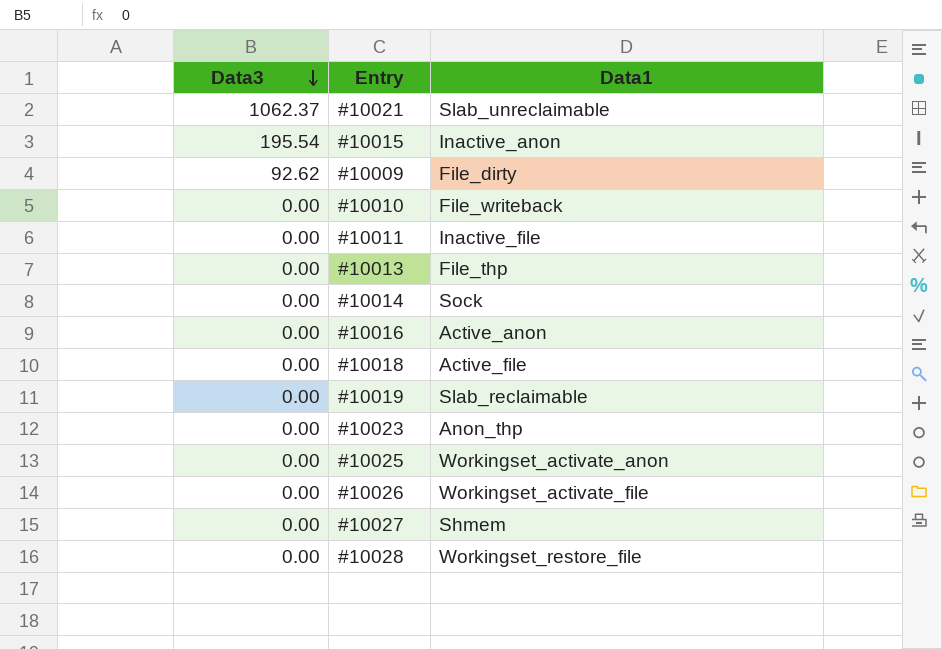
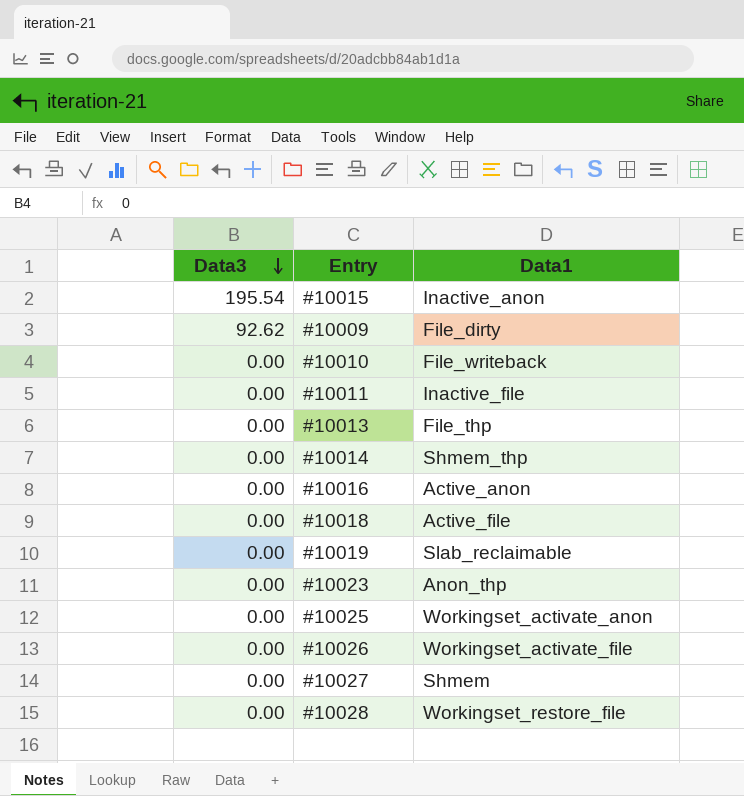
row #10021: 1062.37 | Slab_unreclaimable -> none
#10014 | Data1: Sock -> Shmem_thp

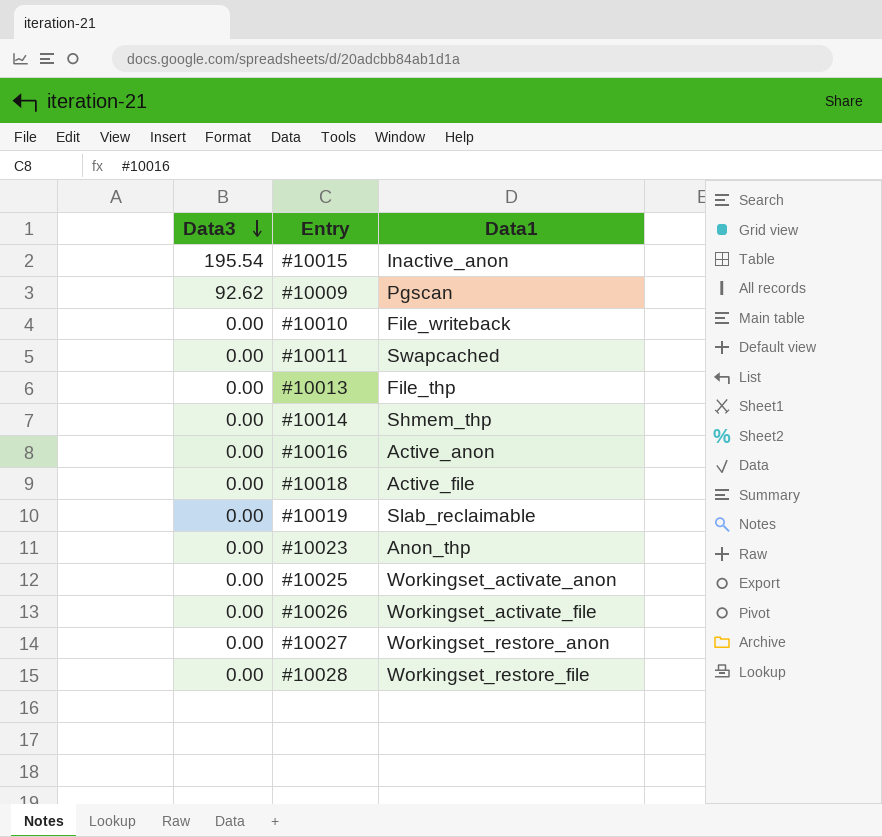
#10009 | Data1: File_dirty -> Pgscan
#10011 | Data1: Inactive_file -> Swapcached
#10027 | Data1: Shmem -> Workingset_restore_anon

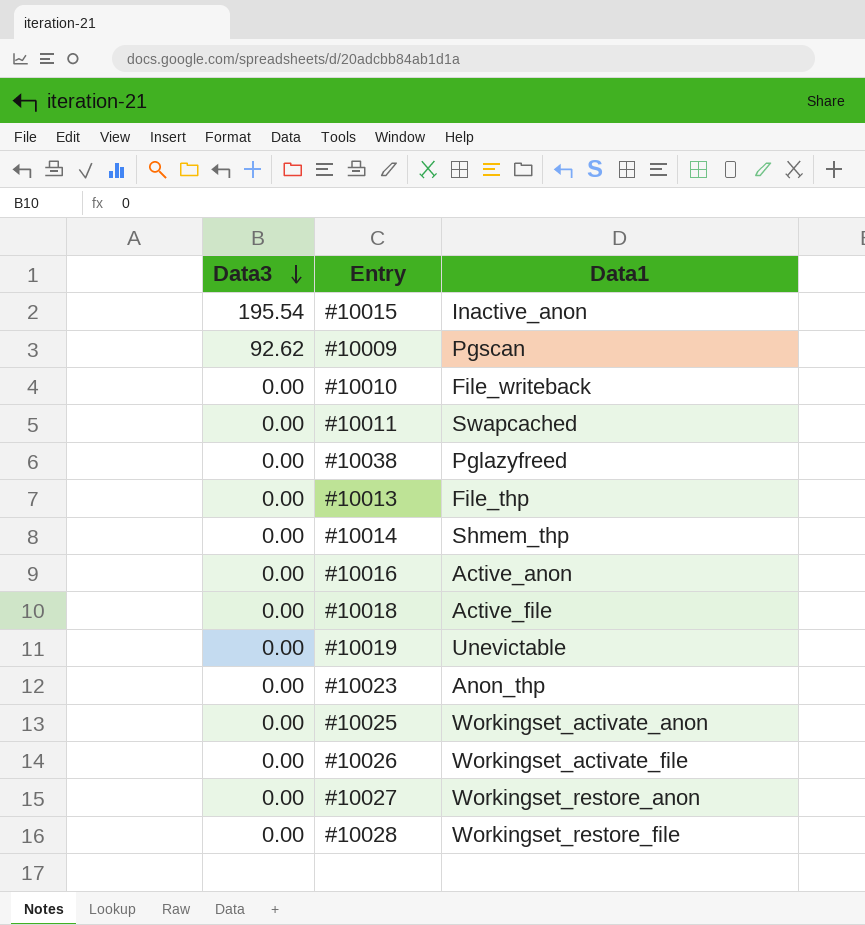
row #10038: none -> 0.00 | Pglazyfreed
#10019 | Data1: Slab_reclaimable -> Unevictable

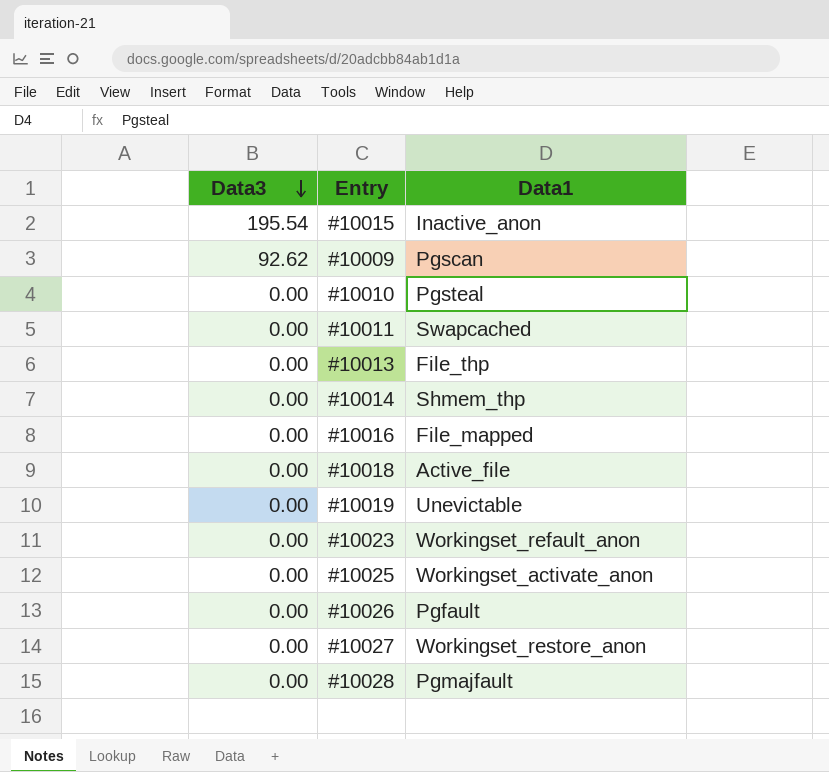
row #10038: 0.00 | Pglazyfreed -> none
#10010 | Data1: File_writeback -> Pgsteal
#10016 | Data1: Active_anon -> File_mapped
#10023 | Data1: Anon_thp -> Workingset_refault_anon
#10026 | Data1: Workingset_activate_file -> Pgfault
#10028 | Data1: Workingset_restore_file -> Pgmajfault

